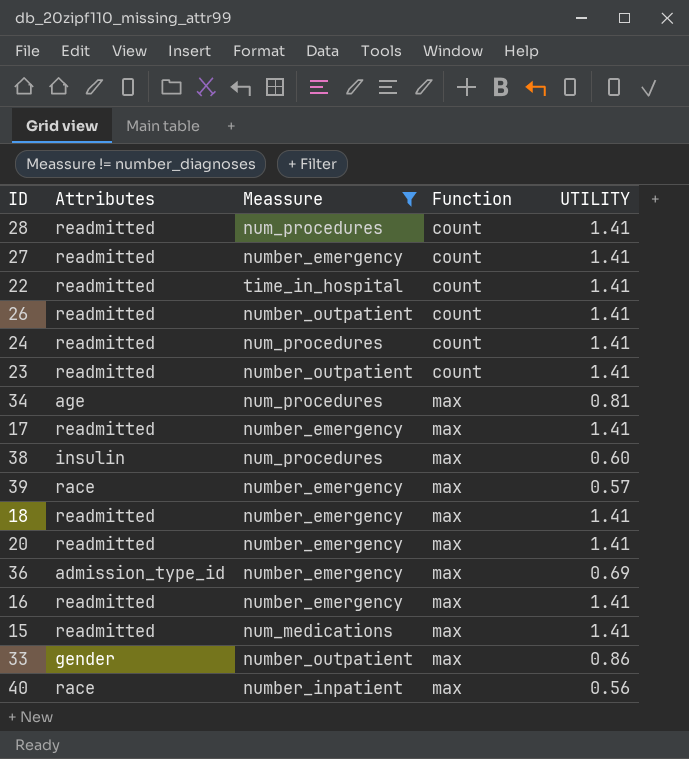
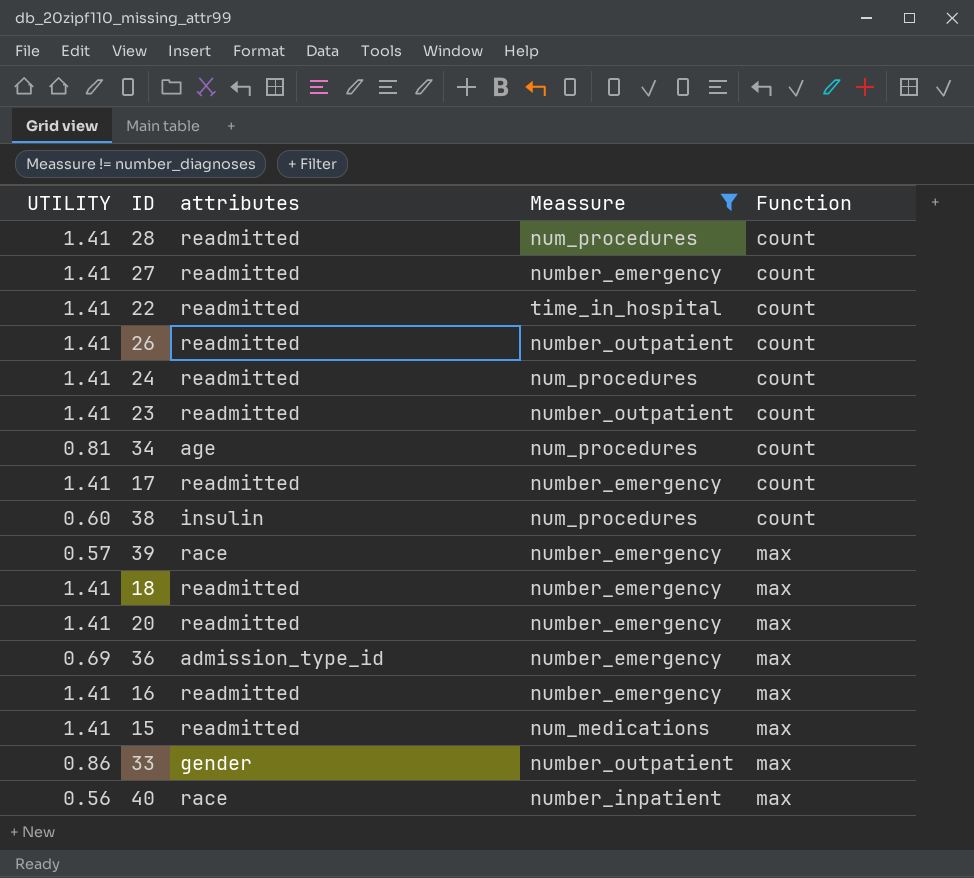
column UTILITY | position: 5 -> 1
column name: Attributes -> attributes
34 | Function: max -> count
17 | Function: max -> count
38 | Function: max -> count

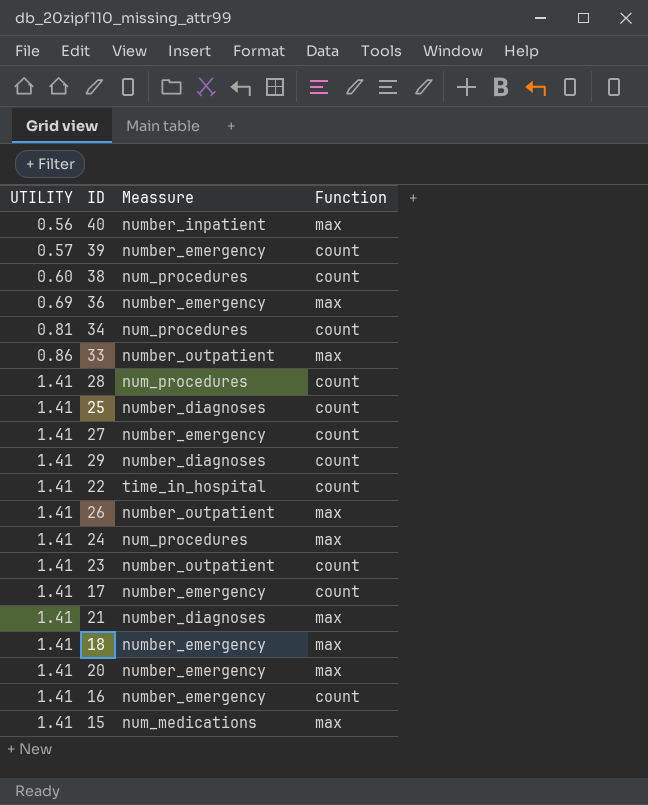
filter: Meassure != number_diagnoses -> none
row order: Function ascending -> UTILITY ascending
column attributes | position: 3 -> none
39 | Function: max -> count
26 | Function: count -> max
24 | Function: count -> max
16 | Function: max -> count

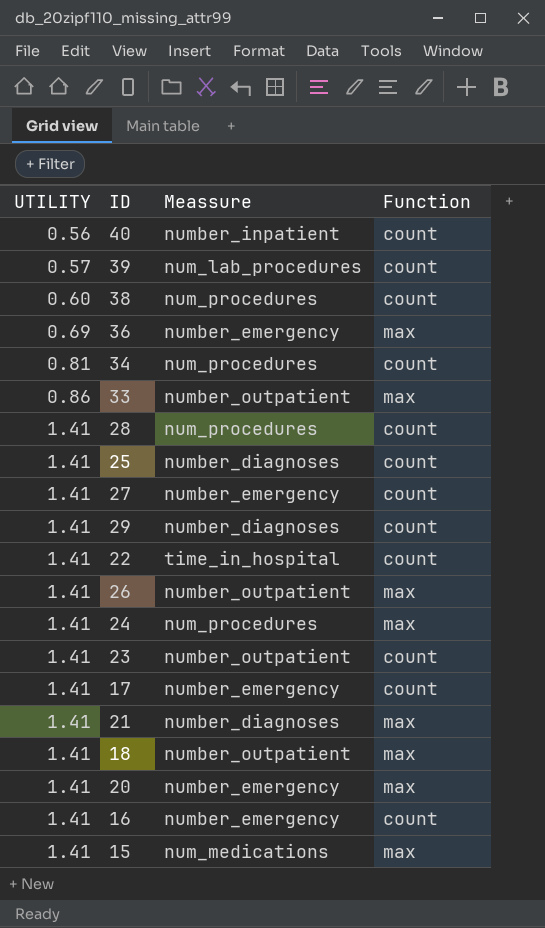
40 | Function: max -> count
39 | Meassure: number_emergency -> num_lab_procedures
18 | Meassure: number_emergency -> number_outpatient

